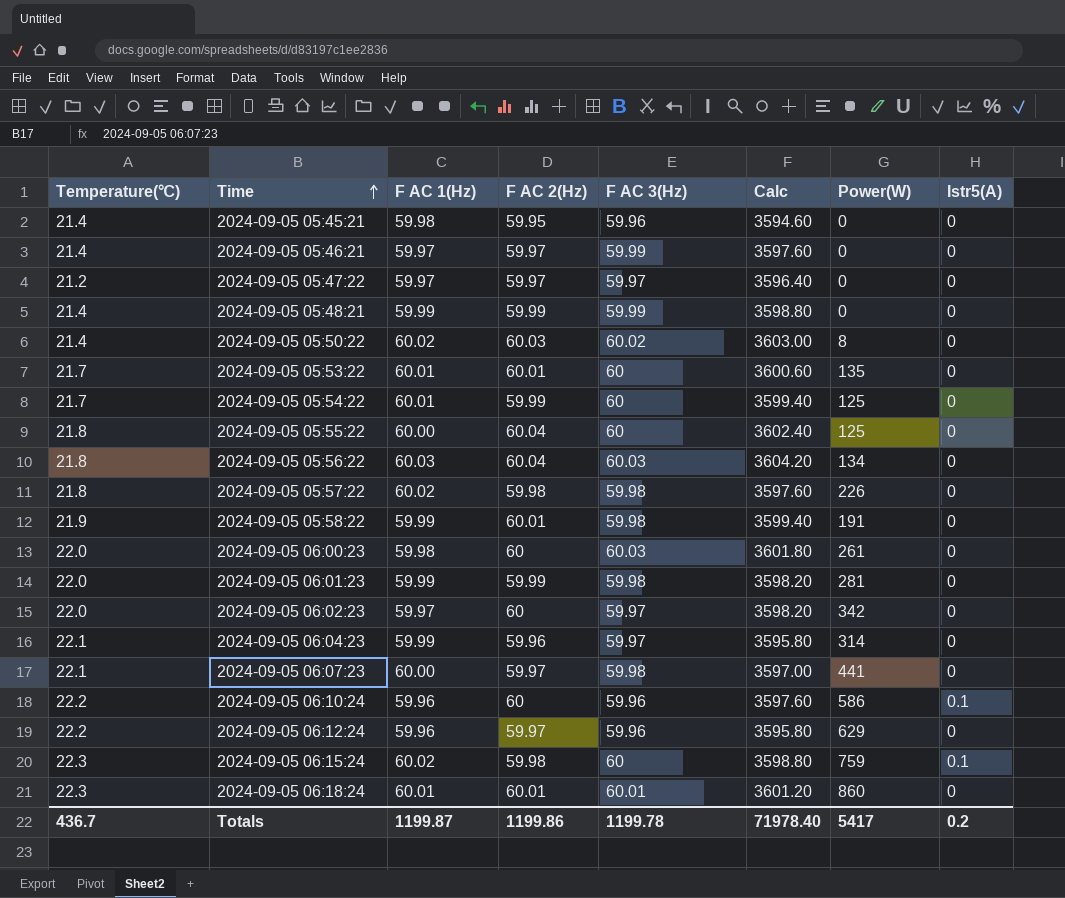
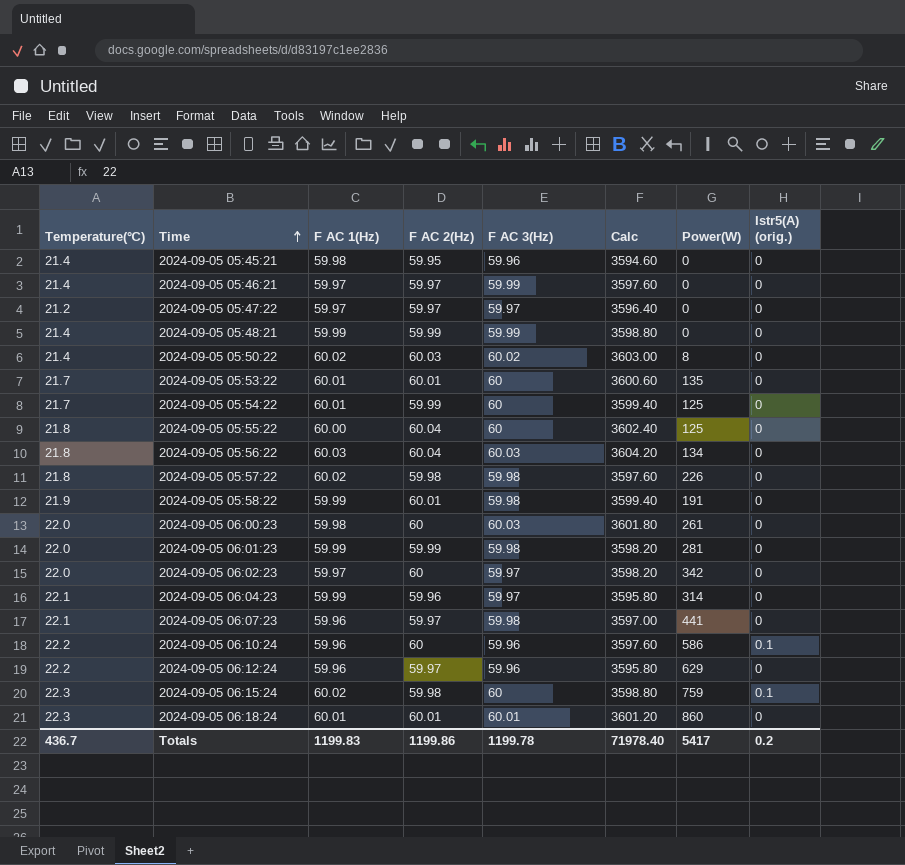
column name: Istr5(A) -> Istr5(A) (orig.)
2024-09-05 06:07:23 | F AC 1(Hz): 60.00 -> 59.96
Totals | F AC 1(Hz): 1199.87 -> 1199.83

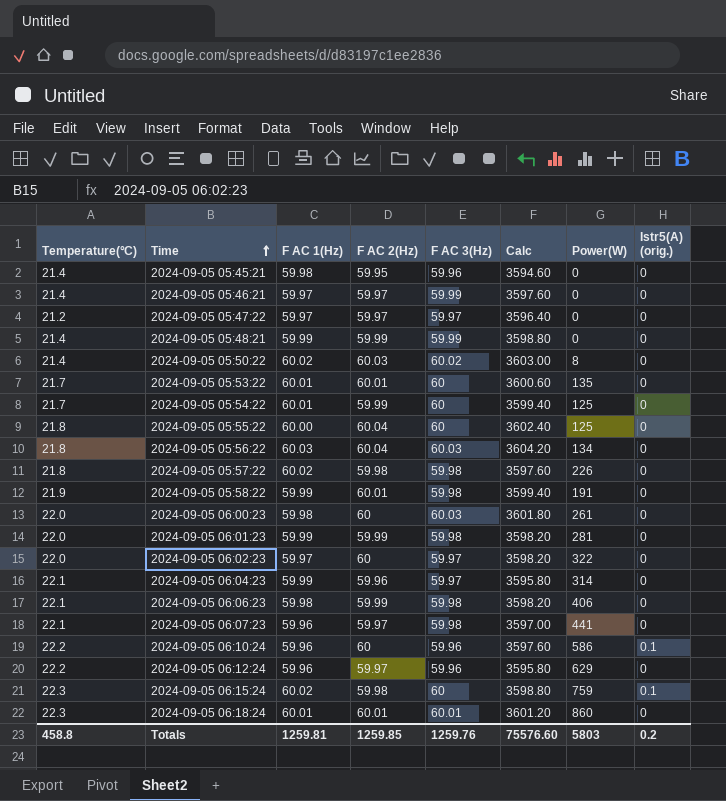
2024-09-05 06:02:23 | Power(W): 342 -> 322
row 2024-09-05 06:06:23: none -> 22.1 | 59.98 | 59.99 | 59.98 | 3598.20 | 406 | 0
Totals | Temperature(℃): 436.7 -> 458.8
Totals | F AC 1(Hz): 1199.83 -> 1259.81
Totals | F AC 2(Hz): 1199.86 -> 1259.85
Totals | F AC 3(Hz): 1199.78 -> 1259.76
Totals | Calc: 71978.40 -> 75576.60
Totals | Power(W): 5417 -> 5803

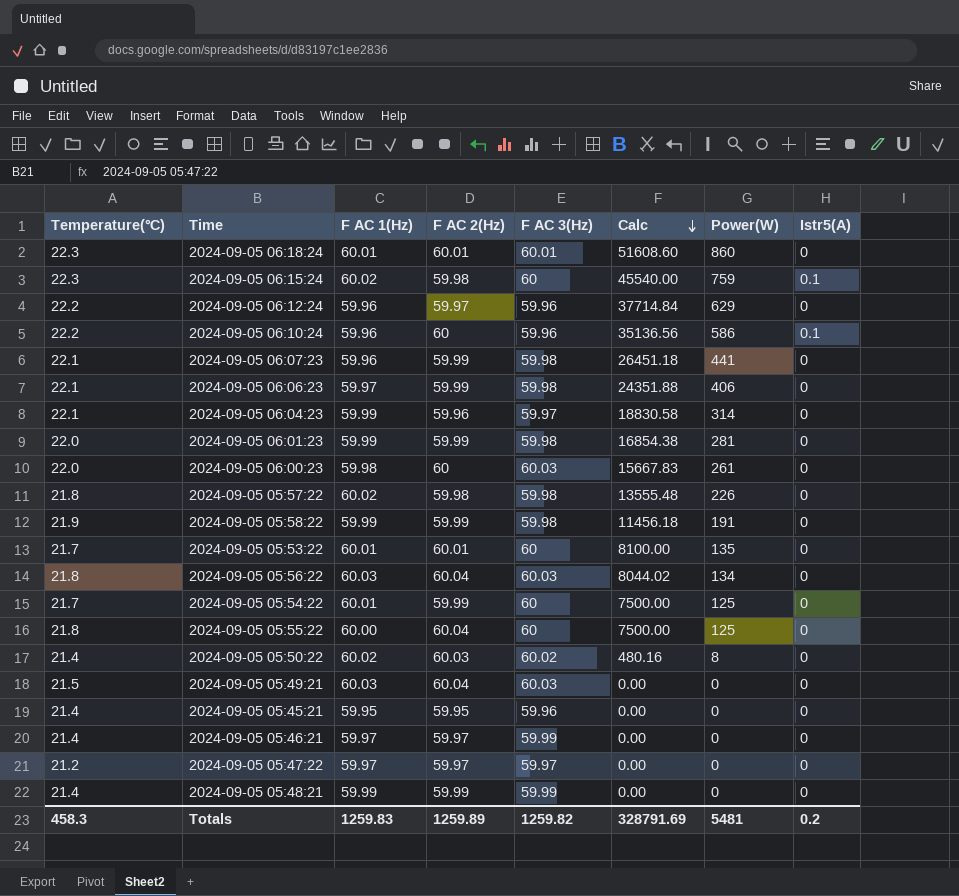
row order: Time ascending -> Calc descending
column Calc | formula: [F AC 2(Hz)] * [F AC 3(Hz)] -> [F AC 3(Hz)] * [Power(W)]
column name: Istr5(A) (orig.) -> Istr5(A)
row 2024-09-05 06:02:23: 22.0 | 59.97 | 60 | 59.97 | 3598.20 | 322 | 0 -> none
2024-09-05 06:07:23 | F AC 2(Hz): 59.97 -> 59.99
2024-09-05 06:06:23 | F AC 1(Hz): 59.98 -> 59.97
2024-09-05 05:58:22 | F AC 2(Hz): 60.01 -> 59.99
row 2024-09-05 05:49:21: none -> 21.5 | 60.03 | 60.04 | 60.03 | 0.00 | 0 | 0
2024-09-05 05:45:21 | F AC 1(Hz): 59.98 -> 59.95
Totals | Temperature(℃): 458.8 -> 458.3
Totals | F AC 1(Hz): 1259.81 -> 1259.83
Totals | F AC 2(Hz): 1259.85 -> 1259.89
Totals | F AC 3(Hz): 1259.76 -> 1259.82
Totals | Calc: 75576.60 -> 328791.69
Totals | Power(W): 5803 -> 5481

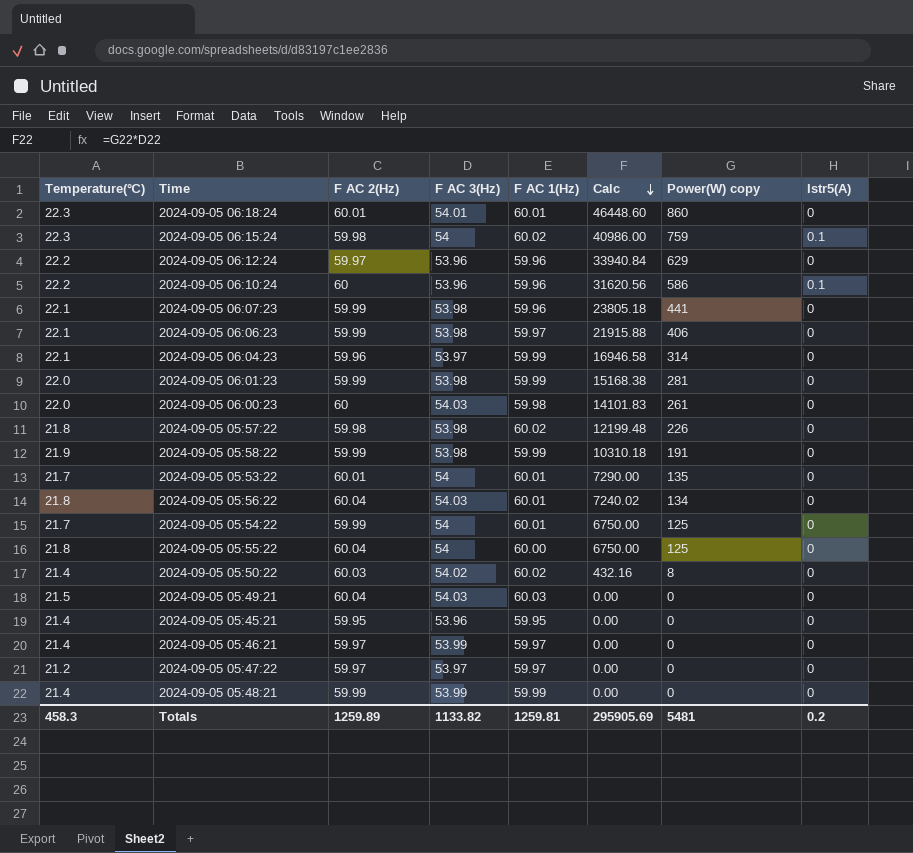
column F AC 1(Hz) | position: 3 -> 5
column name: Power(W) -> Power(W) copy
2024-09-05 06:18:24 | F AC 3(Hz): 60.01 -> 54.01
2024-09-05 06:18:24 | Calc: 51608.60 -> 46448.60
2024-09-05 06:15:24 | F AC 3(Hz): 60 -> 54
2024-09-05 06:15:24 | Calc: 45540.00 -> 40986.00
2024-09-05 06:12:24 | F AC 3(Hz): 59.96 -> 53.96
2024-09-05 06:12:24 | Calc: 37714.84 -> 33940.84
2024-09-05 06:10:24 | F AC 3(Hz): 59.96 -> 53.96
2024-09-05 06:10:24 | Calc: 35136.56 -> 31620.56
2024-09-05 06:07:23 | F AC 3(Hz): 59.98 -> 53.98
2024-09-05 06:07:23 | Calc: 26451.18 -> 23805.18
2024-09-05 06:06:23 | F AC 3(Hz): 59.98 -> 53.98
2024-09-05 06:06:23 | Calc: 24351.88 -> 21915.88
2024-09-05 06:04:23 | F AC 3(Hz): 59.97 -> 53.97
2024-09-05 06:04:23 | Calc: 18830.58 -> 16946.58
2024-09-05 06:01:23 | F AC 3(Hz): 59.98 -> 53.98
2024-09-05 06:01:23 | Calc: 16854.38 -> 15168.38
2024-09-05 06:00:23 | F AC 3(Hz): 60.03 -> 54.03
2024-09-05 06:00:23 | Calc: 15667.83 -> 14101.83
2024-09-05 05:57:22 | F AC 3(Hz): 59.98 -> 53.98
2024-09-05 05:57:22 | Calc: 13555.48 -> 12199.48
2024-09-05 05:58:22 | F AC 3(Hz): 59.98 -> 53.98
2024-09-05 05:58:22 | Calc: 11456.18 -> 10310.18
2024-09-05 05:53:22 | F AC 3(Hz): 60 -> 54
2024-09-05 05:53:22 | Calc: 8100.00 -> 7290.00
2024-09-05 05:56:22 | F AC 3(Hz): 60.03 -> 54.03
2024-09-05 05:56:22 | F AC 1(Hz): 60.03 -> 60.01
2024-09-05 05:56:22 | Calc: 8044.02 -> 7240.02
2024-09-05 05:54:22 | F AC 3(Hz): 60 -> 54
2024-09-05 05:54:22 | Calc: 7500.00 -> 6750.00
2024-09-05 05:55:22 | F AC 3(Hz): 60 -> 54
2024-09-05 05:55:22 | Calc: 7500.00 -> 6750.00
2024-09-05 05:50:22 | F AC 3(Hz): 60.02 -> 54.02
2024-09-05 05:50:22 | Calc: 480.16 -> 432.16
2024-09-05 05:49:21 | F AC 3(Hz): 60.03 -> 54.03
2024-09-05 05:45:21 | F AC 3(Hz): 59.96 -> 53.96
2024-09-05 05:46:21 | F AC 3(Hz): 59.99 -> 53.99
2024-09-05 05:47:22 | F AC 3(Hz): 59.97 -> 53.97
2024-09-05 05:48:21 | F AC 3(Hz): 59.99 -> 53.99
Totals | F AC 3(Hz): 1259.82 -> 1133.82
Totals | F AC 1(Hz): 1259.83 -> 1259.81
Totals | Calc: 328791.69 -> 295905.69

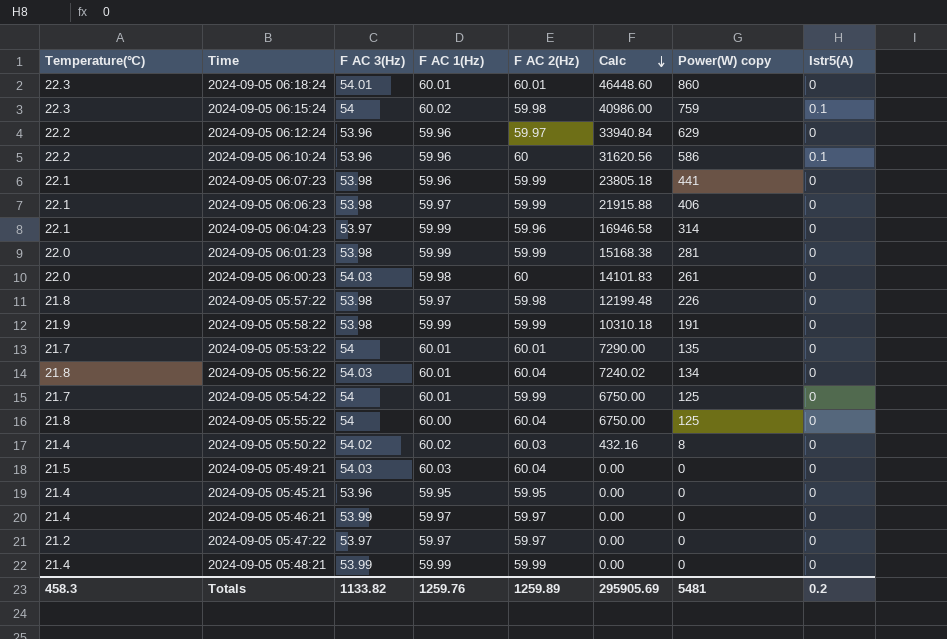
column F AC 2(Hz) | position: 3 -> 5
2024-09-05 05:57:22 | F AC 1(Hz): 60.02 -> 59.97
Totals | F AC 1(Hz): 1259.81 -> 1259.76

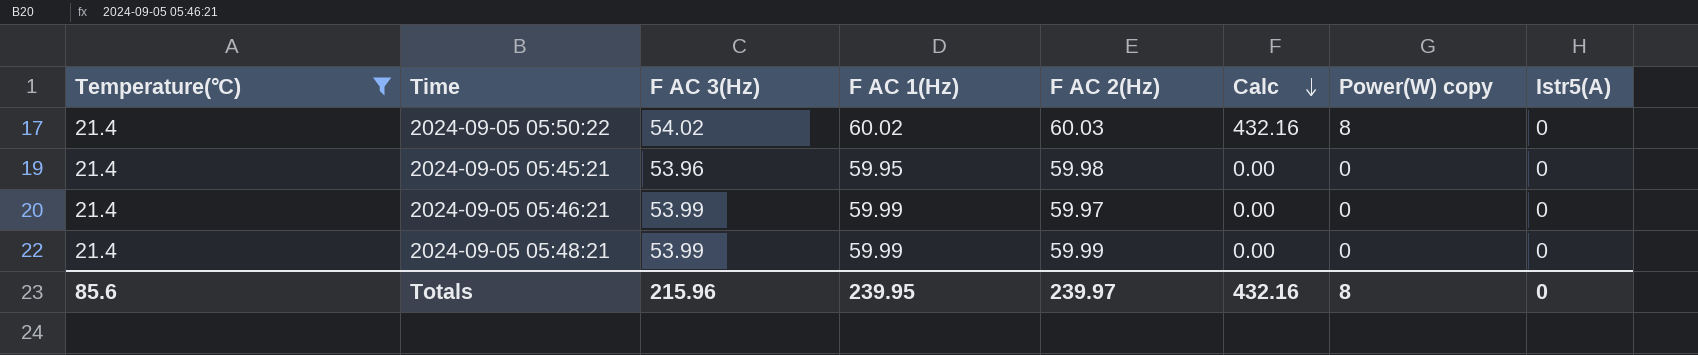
filter: none -> Temperature(℃) = 21.4
2024-09-05 05:45:21 | F AC 2(Hz): 59.95 -> 59.98
2024-09-05 05:46:21 | F AC 1(Hz): 59.97 -> 59.99
Totals | Temperature(℃): 458.3 -> 85.6
Totals | F AC 3(Hz): 1133.82 -> 215.96
Totals | F AC 1(Hz): 1259.76 -> 239.95
Totals | F AC 2(Hz): 1259.89 -> 239.97
Totals | Calc: 295905.69 -> 432.16
Totals | Power(W) copy: 5481 -> 8
Totals | Istr5(A): 0.2 -> 0

